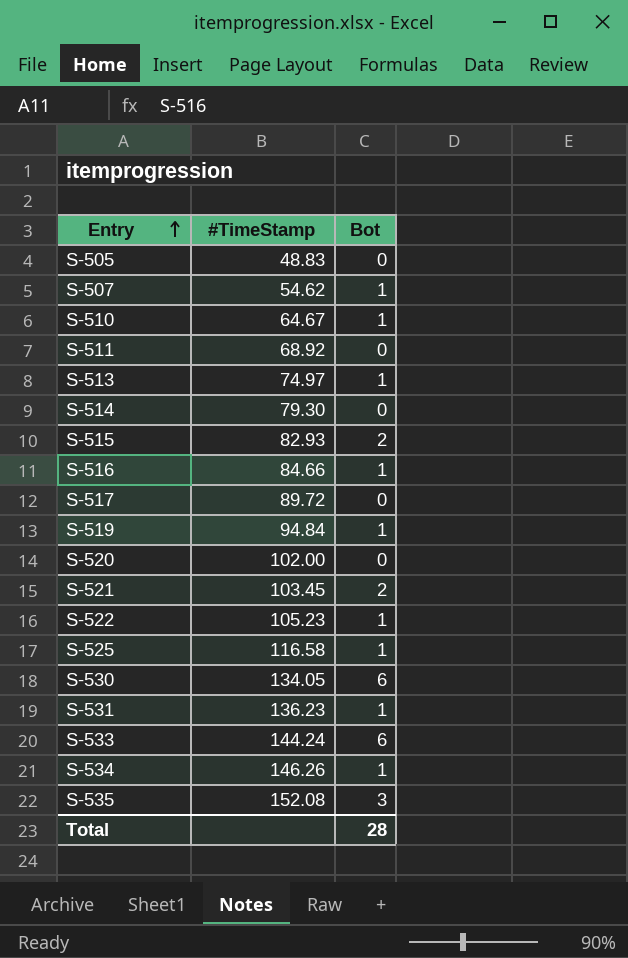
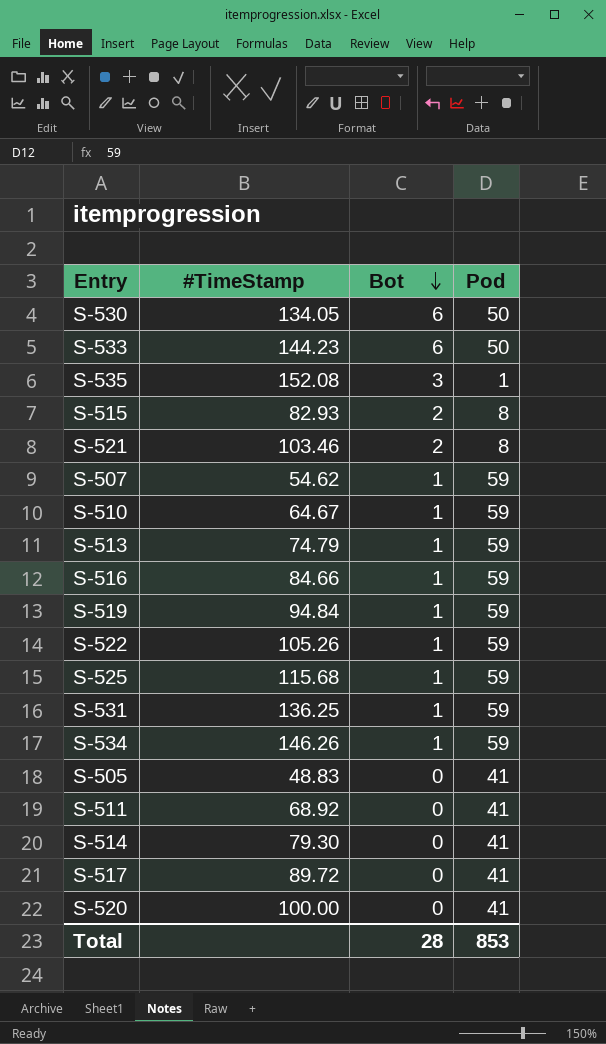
row order: Entry ascending -> Bot descending
column Pod | position: none -> 4
S-533 | #TimeStamp: 144.24 -> 144.23
S-521 | #TimeStamp: 103.45 -> 103.46
S-513 | #TimeStamp: 74.97 -> 74.79
S-522 | #TimeStamp: 105.23 -> 105.26
S-525 | #TimeStamp: 116.58 -> 115.68
S-531 | #TimeStamp: 136.23 -> 136.25
S-520 | #TimeStamp: 102.00 -> 100.00

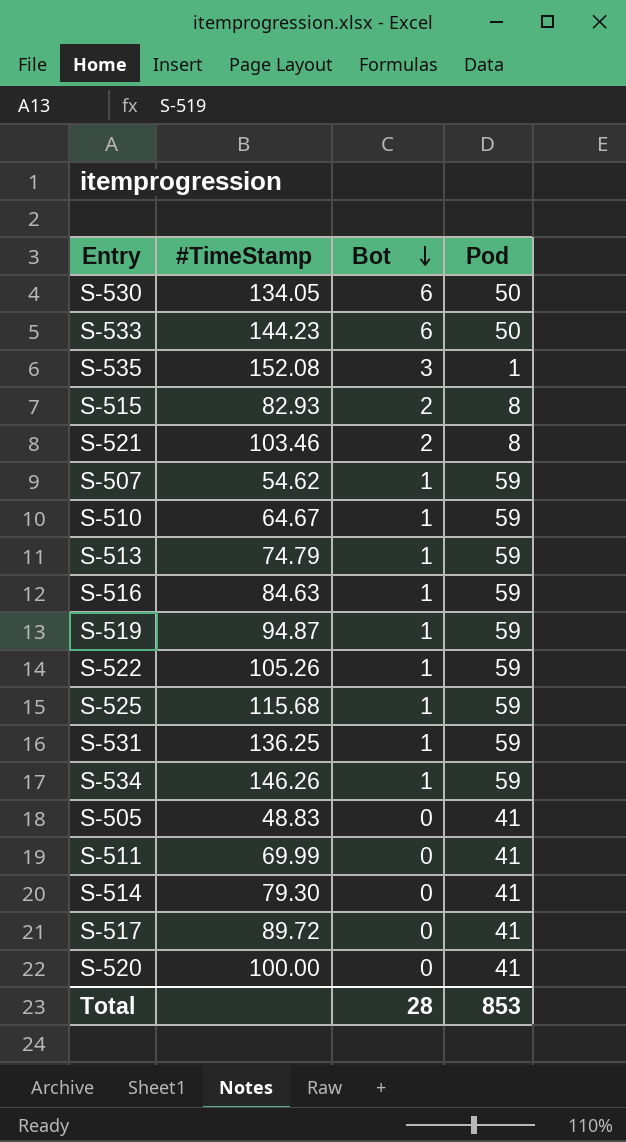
S-516 | #TimeStamp: 84.66 -> 84.63
S-519 | #TimeStamp: 94.84 -> 94.87
S-511 | #TimeStamp: 68.92 -> 69.99

